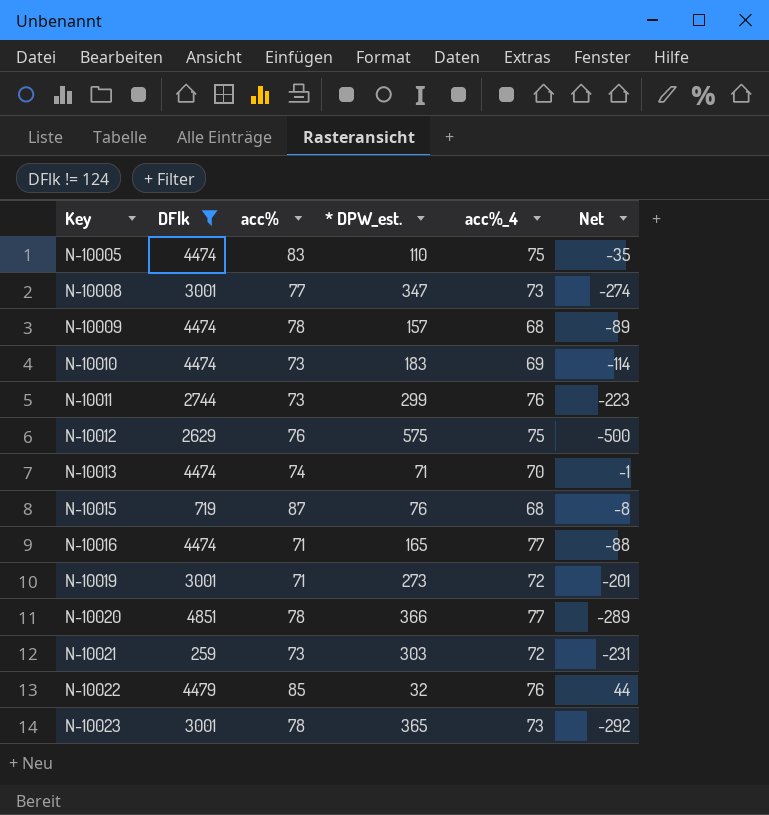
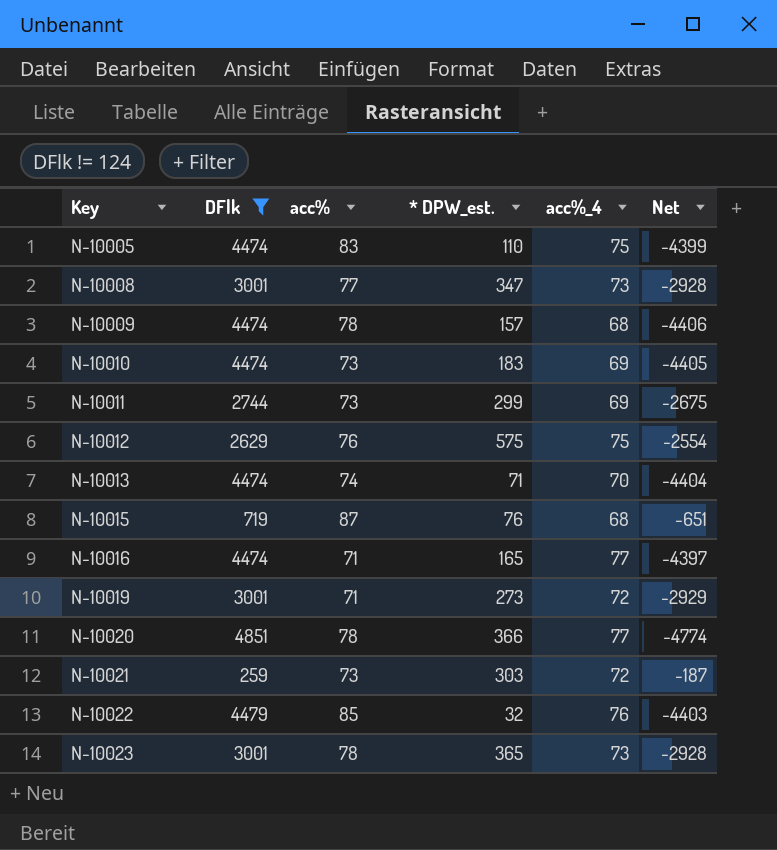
column Net | formula: [acc%_4] - [* DPW_est.] -> [acc%_4] - [DFlk]
N-10011 | acc%_4: 76 -> 69

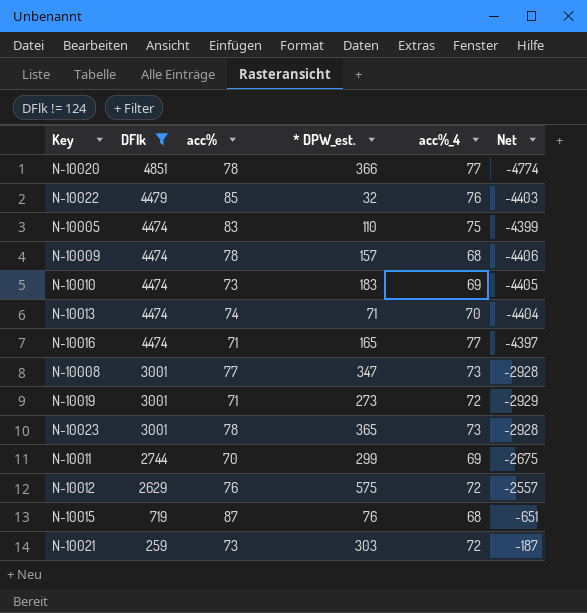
row order: Key ascending -> DFlk descending
N-10011 | acc%: 73 -> 70
N-10012 | acc%_4: 75 -> 72
N-10012 | Net: -2554 -> -2557

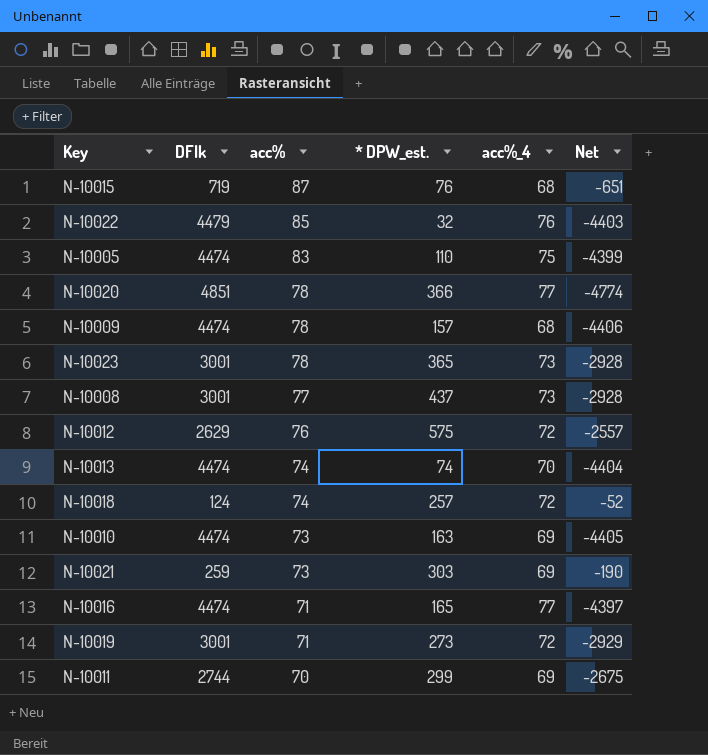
filter: DFlk != 124 -> none
row order: DFlk descending -> acc% descending
N-10008 | * DPW_est.: 347 -> 437
N-10013 | * DPW_est.: 71 -> 74
N-10010 | * DPW_est.: 183 -> 163
N-10021 | acc%_4: 72 -> 69
N-10021 | Net: -187 -> -190

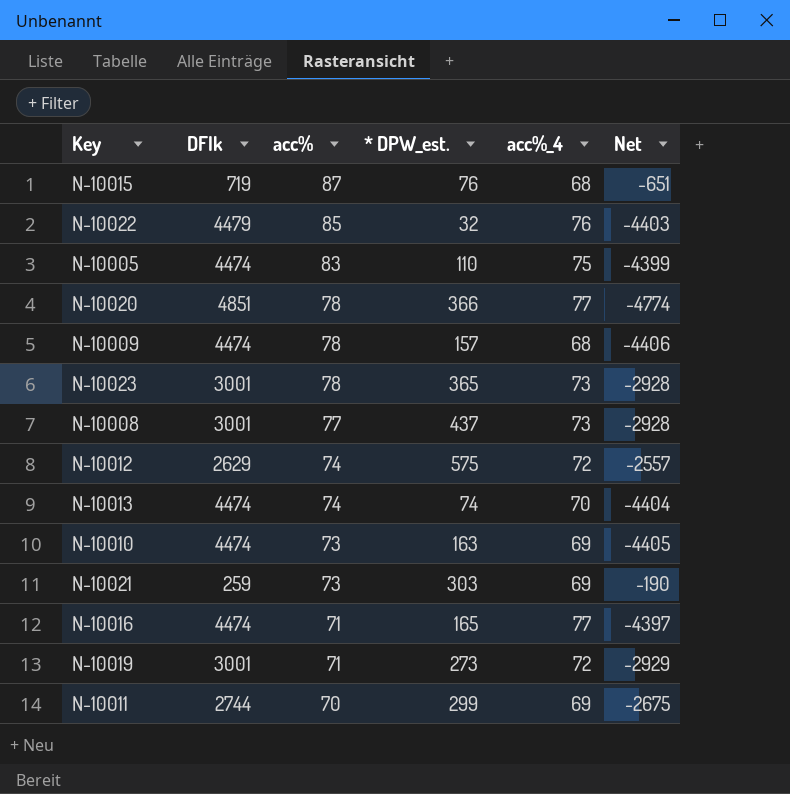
row N-10018: 124 | 74 | 257 | 72 | -52 -> none
N-10012 | acc%: 76 -> 74

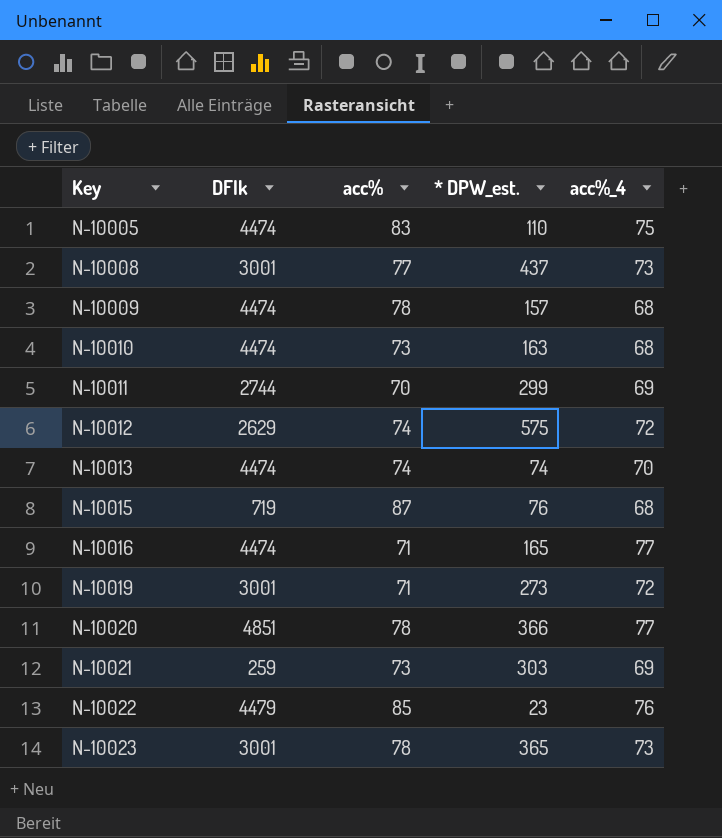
row order: acc% descending -> Key ascending
column Net | formula: [acc%_4] - [DFlk] -> none
N-10010 | acc%_4: 69 -> 68
N-10022 | * DPW_est.: 32 -> 23

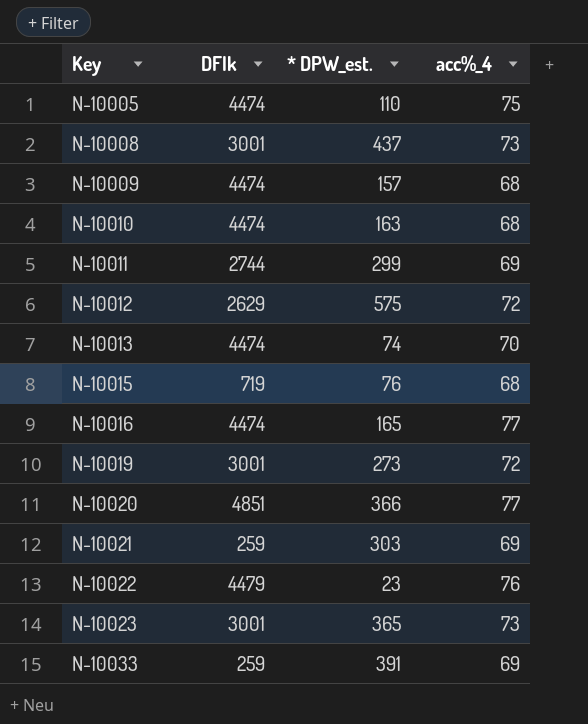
column acc% | position: 3 -> none
row N-10033: none -> 259 | 391 | 69

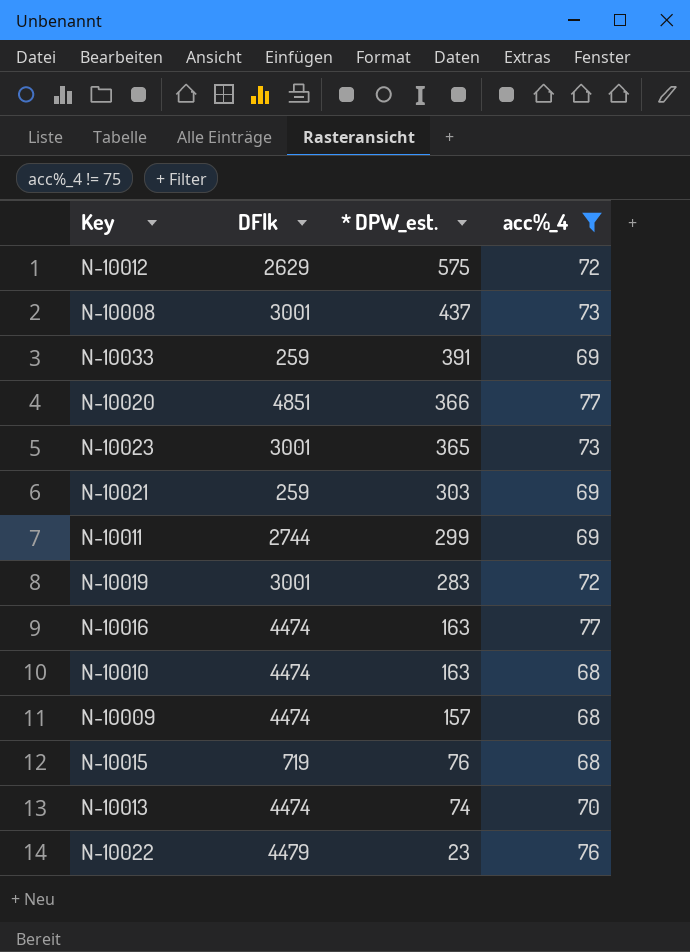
filter: none -> acc%_4 != 75
row order: Key ascending -> * DPW_est. descending
N-10019 | * DPW_est.: 273 -> 283
N-10016 | * DPW_est.: 165 -> 163

